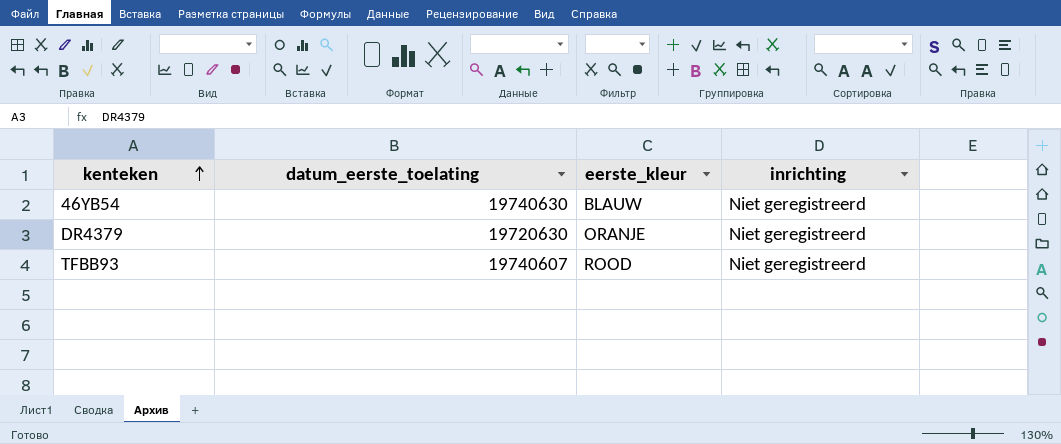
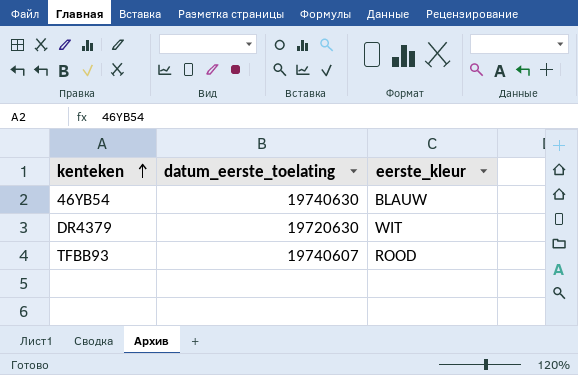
column inrichting | position: 4 -> none
DR4379 | eerste_kleur: ORANJE -> WIT

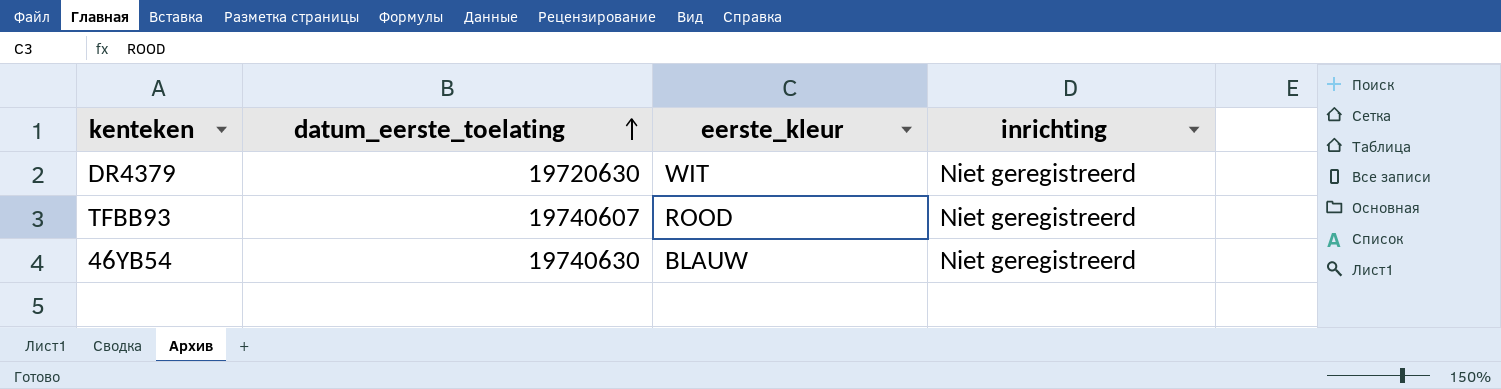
row order: kenteken ascending -> datum_eerste_toelating ascending
column inrichting | position: none -> 4

